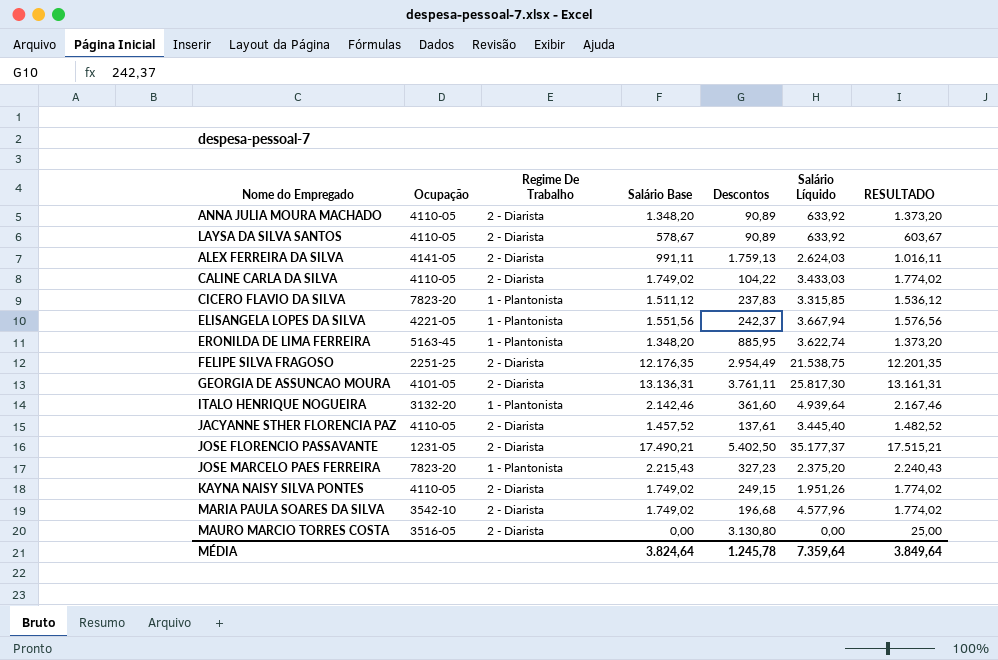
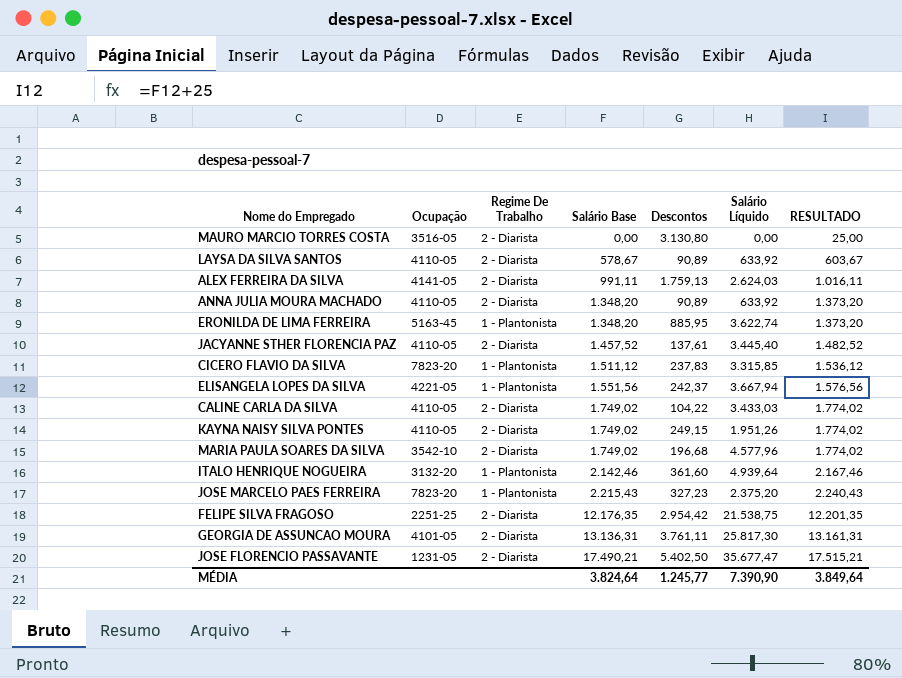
row order: none -> Salário Base ascending
FELIPE SILVA FRAGOSO | Descontos: 2.954,49 -> 2.954,42
JOSE FLORENCIO PASSAVANTE | Salário Líquido: 35.177,37 -> 35.677,47
MÉDIA | Descontos: 1.245,78 -> 1.245,77
MÉDIA | Salário Líquido: 7.359,64 -> 7.390,90

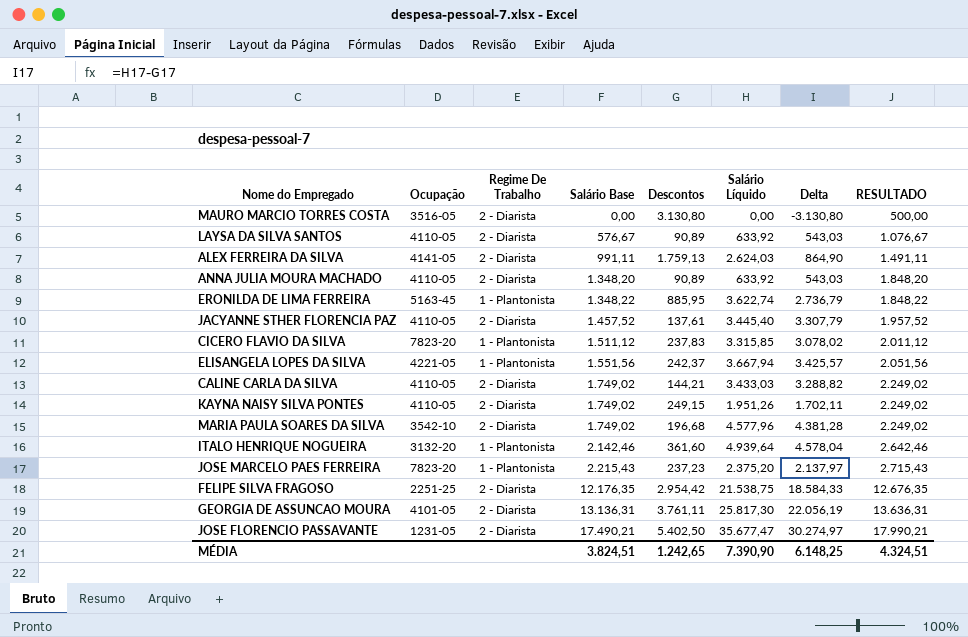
column Delta | formula: none -> [Salário Líquido] - [Descontos]
column RESULTADO | formula: [Salário Base] + 25 -> [Salário Base] + 500
LAYSA DA SILVA SANTOS | Salário Base: 578,67 -> 576,67
ERONILDA DE LIMA FERREIRA | Salário Base: 1.348,20 -> 1.348,22
CALINE CARLA DA SILVA | Descontos: 104,22 -> 144,21
JOSE MARCELO PAES FERREIRA | Descontos: 327,23 -> 237,23
MÉDIA | Salário Base: 3.824,64 -> 3.824,51
MÉDIA | Descontos: 1.245,77 -> 1.242,65
MÉDIA | RESULTADO: 3.849,64 -> 4.324,51

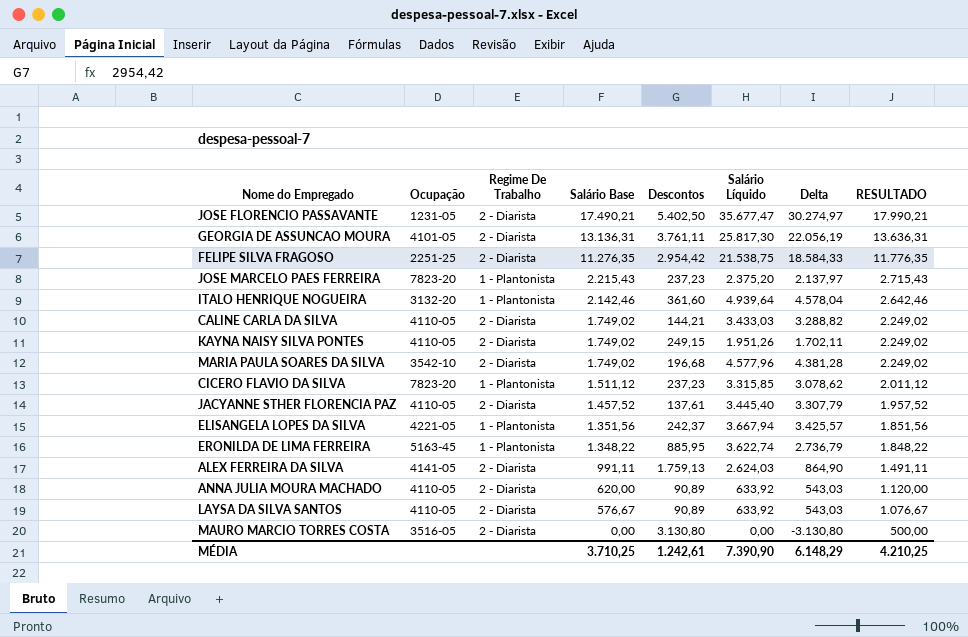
row order: Salário Base ascending -> Salário Base descending
FELIPE SILVA FRAGOSO | Salário Base: 12.176,35 -> 11.276,35
FELIPE SILVA FRAGOSO | RESULTADO: 12.676,35 -> 11.776,35
CICERO FLAVIO DA SILVA | Descontos: 237,83 -> 237,23
CICERO FLAVIO DA SILVA | Delta: 3.078,02 -> 3.078,62
ELISANGELA LOPES DA SILVA | Salário Base: 1.551,56 -> 1.351,56
ELISANGELA LOPES DA SILVA | RESULTADO: 2.051,56 -> 1.851,56
ANNA JULIA MOURA MACHADO | Salário Base: 1.348,20 -> 620,00
ANNA JULIA MOURA MACHADO | RESULTADO: 1.848,20 -> 1.120,00
MÉDIA | Salário Base: 3.824,51 -> 3.710,25
MÉDIA | Descontos: 1.242,65 -> 1.242,61
MÉDIA | Delta: 6.148,25 -> 6.148,29
MÉDIA | RESULTADO: 4.324,51 -> 4.210,25

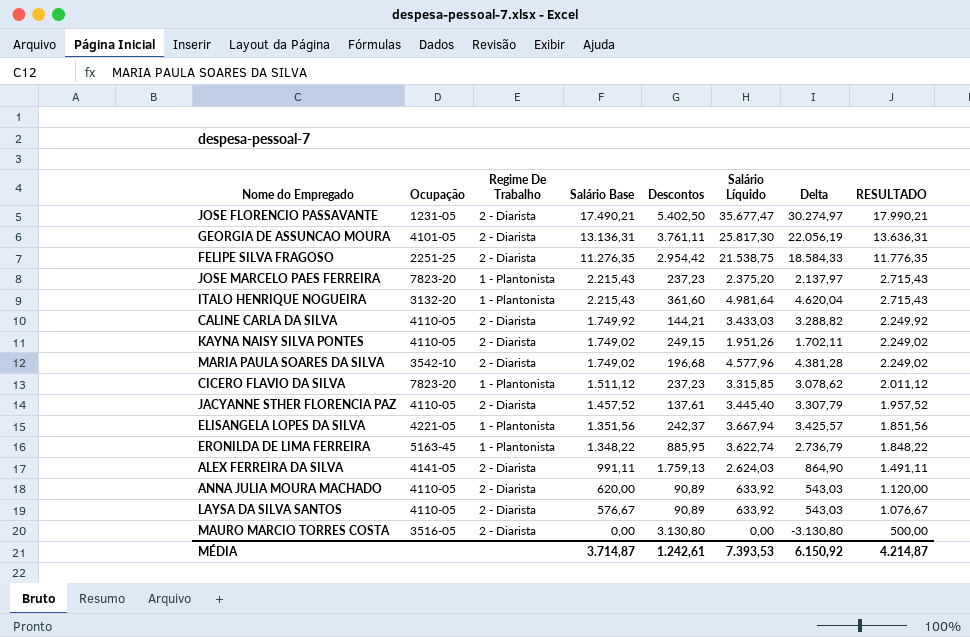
ITALO HENRIQUE NOGUEIRA | Salário Base: 2.142,46 -> 2.215,43
ITALO HENRIQUE NOGUEIRA | Salário Líquido: 4.939,64 -> 4.981,64
ITALO HENRIQUE NOGUEIRA | Delta: 4.578,04 -> 4.620,04
ITALO HENRIQUE NOGUEIRA | RESULTADO: 2.642,46 -> 2.715,43
CALINE CARLA DA SILVA | Salário Base: 1.749,02 -> 1.749,92
CALINE CARLA DA SILVA | RESULTADO: 2.249,02 -> 2.249,92
MÉDIA | Salário Base: 3.710,25 -> 3.714,87
MÉDIA | Salário Líquido: 7.390,90 -> 7.393,53
MÉDIA | Delta: 6.148,29 -> 6.150,92
MÉDIA | RESULTADO: 4.210,25 -> 4.214,87

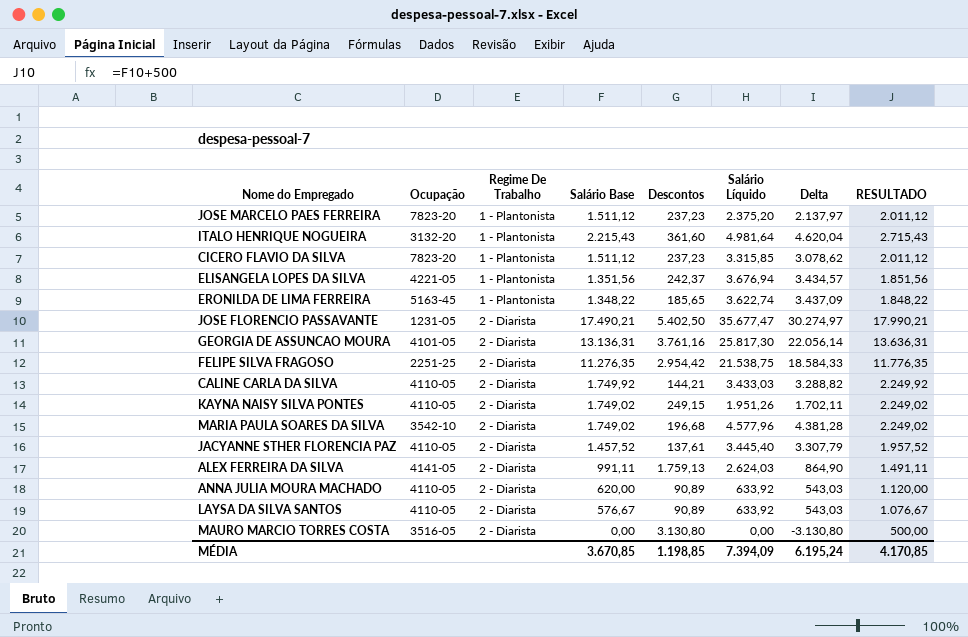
row order: Salário Base descending -> Regime De Trabalho ascending
JOSE MARCELO PAES FERREIRA | Salário Base: 2.215,43 -> 1.511,12
JOSE MARCELO PAES FERREIRA | RESULTADO: 2.715,43 -> 2.011,12
ELISANGELA LOPES DA SILVA | Salário Líquido: 3.667,94 -> 3.676,94
ELISANGELA LOPES DA SILVA | Delta: 3.425,57 -> 3.434,57
ERONILDA DE LIMA FERREIRA | Descontos: 885,95 -> 185,65
ERONILDA DE LIMA FERREIRA | Delta: 2.736,79 -> 3.437,09
GEORGIA DE ASSUNCAO MOURA | Descontos: 3.761,11 -> 3.761,16
GEORGIA DE ASSUNCAO MOURA | Delta: 22.056,19 -> 22.056,14
MÉDIA | Salário Base: 3.714,87 -> 3.670,85
MÉDIA | Descontos: 1.242,61 -> 1.198,85
MÉDIA | Salário Líquido: 7.393,53 -> 7.394,09
MÉDIA | Delta: 6.150,92 -> 6.195,24
MÉDIA | RESULTADO: 4.214,87 -> 4.170,85

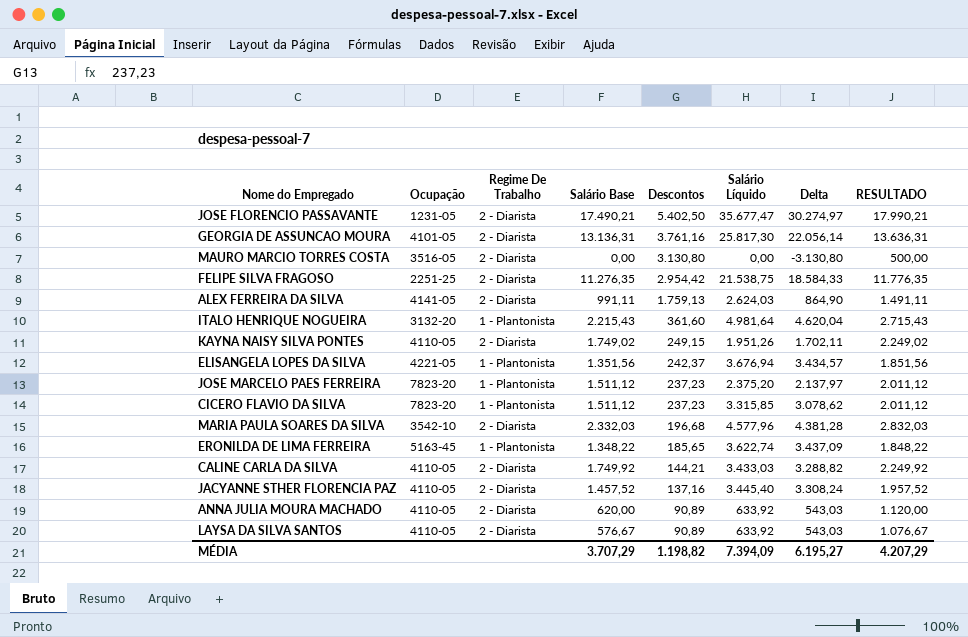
row order: Regime De Trabalho ascending -> Descontos descending
MARIA PAULA SOARES DA SILVA | Salário Base: 1.749,02 -> 2.332,03
MARIA PAULA SOARES DA SILVA | RESULTADO: 2.249,02 -> 2.832,03
JACYANNE STHER FLORENCIA PAZ | Descontos: 137,61 -> 137,16
JACYANNE STHER FLORENCIA PAZ | Delta: 3.307,79 -> 3.308,24
MÉDIA | Salário Base: 3.670,85 -> 3.707,29
MÉDIA | Descontos: 1.198,85 -> 1.198,82
MÉDIA | Delta: 6.195,24 -> 6.195,27
MÉDIA | RESULTADO: 4.170,85 -> 4.207,29

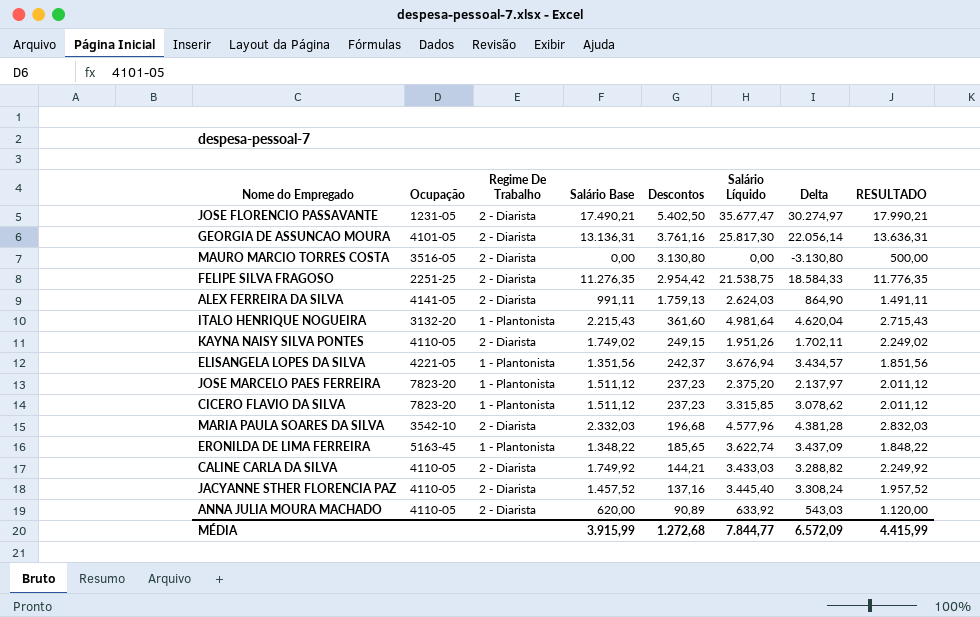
row LAYSA DA SILVA SANTOS: 4110-05 | 2 - Diarista | 576,67 | 90,89 | 633,92 | 543,03 | 1.076,67 -> none
MÉDIA | Salário Base: 3.707,29 -> 3.915,99
MÉDIA | Descontos: 1.198,82 -> 1.272,68
MÉDIA | Salário Líquido: 7.394,09 -> 7.844,77
MÉDIA | Delta: 6.195,27 -> 6.572,09
MÉDIA | RESULTADO: 4.207,29 -> 4.415,99

